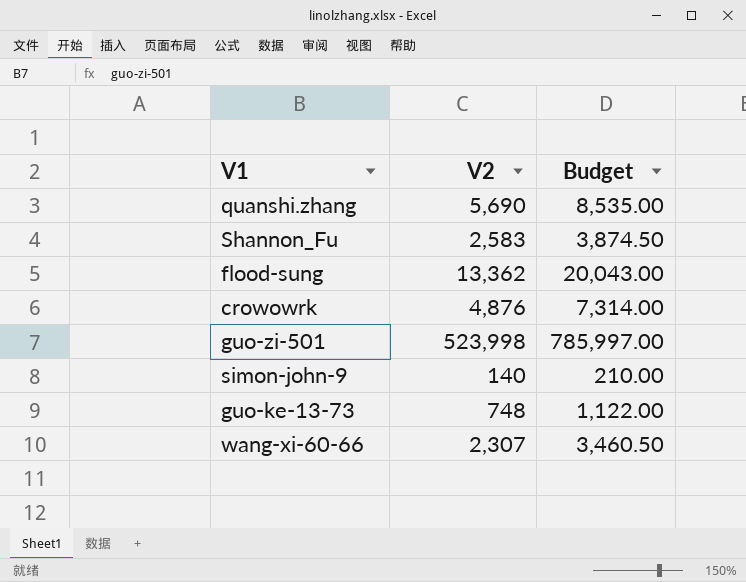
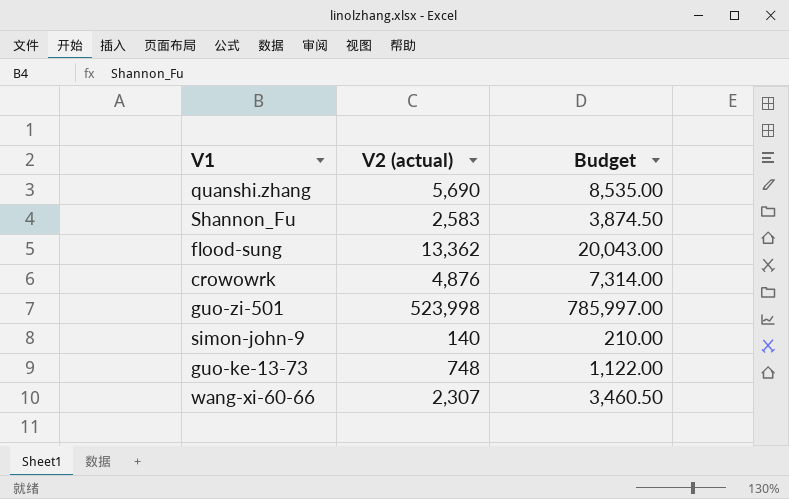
column name: V2 -> V2 (actual)

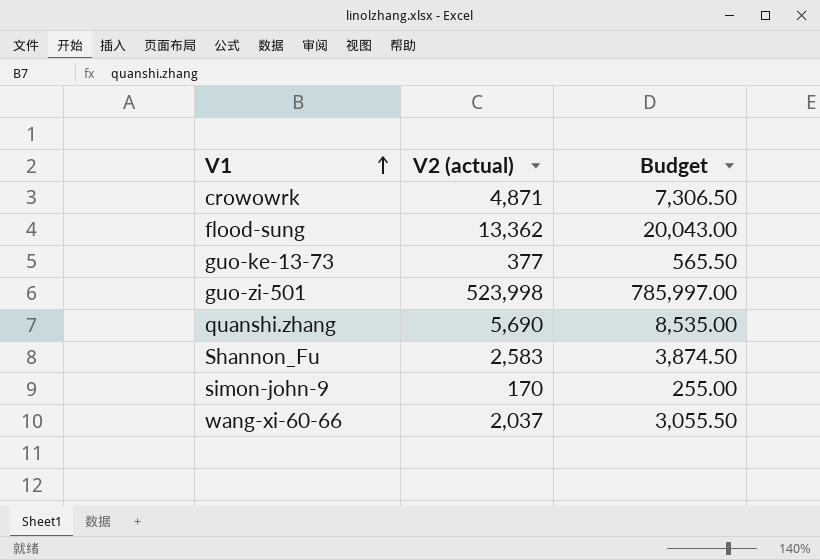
row order: none -> V1 ascending
crowowrk | V2 (actual): 4,876 -> 4,871
crowowrk | Budget: 7,314.00 -> 7,306.50
guo-ke-13-73 | V2 (actual): 748 -> 377
guo-ke-13-73 | Budget: 1,122.00 -> 565.50
simon-john-9 | V2 (actual): 140 -> 170
simon-john-9 | Budget: 210.00 -> 255.00
wang-xi-60-66 | V2 (actual): 2,307 -> 2,037
wang-xi-60-66 | Budget: 3,460.50 -> 3,055.50

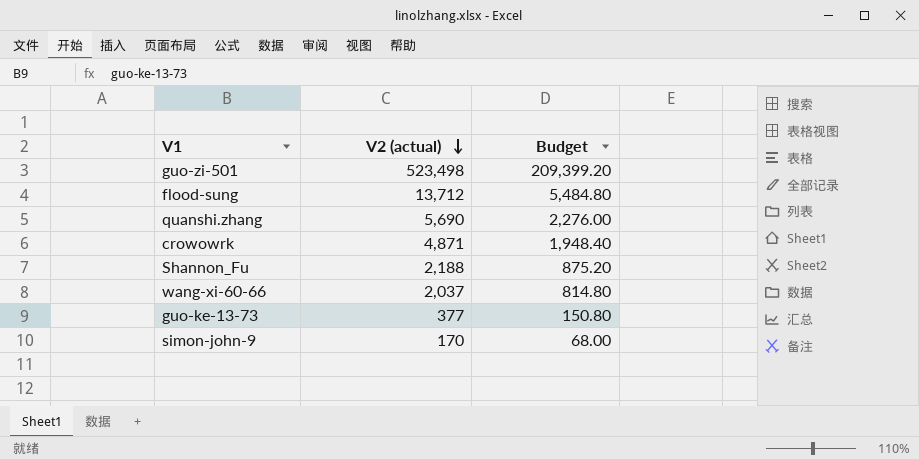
row order: V1 ascending -> V2 (actual) descending
column Budget | formula: [V2 (actual)] * 1.5 -> [V2 (actual)] * 0.4
guo-zi-501 | V2 (actual): 523,998 -> 523,498
flood-sung | V2 (actual): 13,362 -> 13,712
Shannon_Fu | V2 (actual): 2,583 -> 2,188

